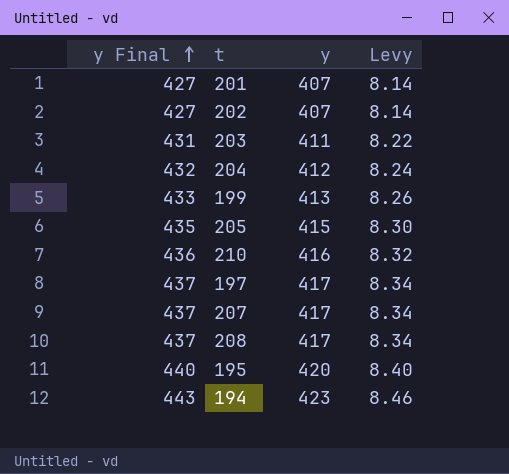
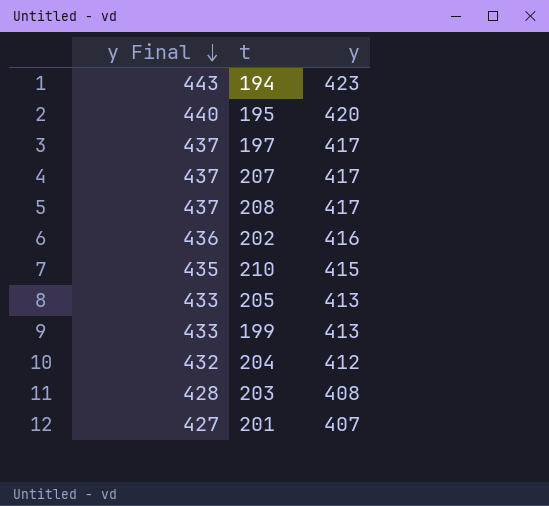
row order: y Final ascending -> y Final descending
column Levy | formula: [y] * 0.02 -> none
202 | y Final: 427 -> 436
202 | y: 407 -> 416
210 | y Final: 436 -> 435
210 | y: 416 -> 415
205 | y Final: 435 -> 433
205 | y: 415 -> 413
203 | y Final: 431 -> 428
203 | y: 411 -> 408

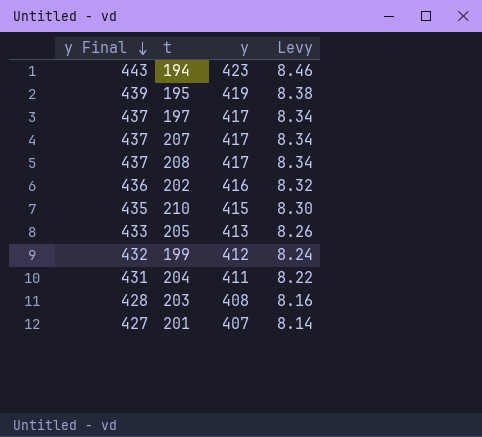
column Levy | formula: none -> [y] * 0.02
195 | y Final: 440 -> 439
195 | y: 420 -> 419
199 | y Final: 433 -> 432
199 | y: 413 -> 412
204 | y Final: 432 -> 431
204 | y: 412 -> 411

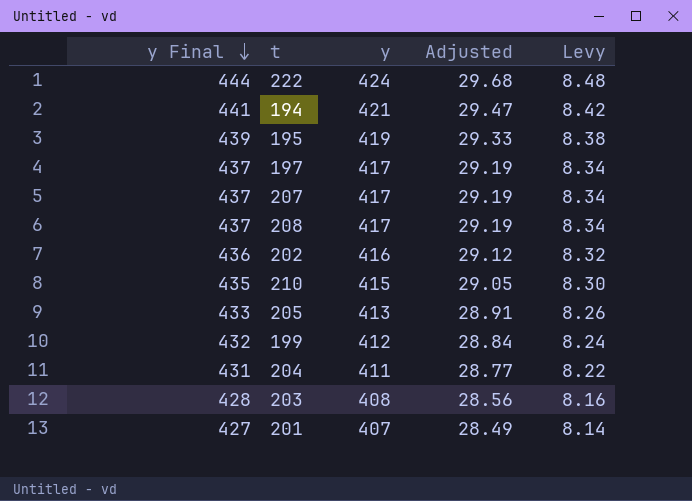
column Adjusted | formula: none -> [y] * 0.07
row 222: none -> 444 | 424 | 29.68 | 8.48
194 | y Final: 443 -> 441
194 | y: 423 -> 421
194 | Levy: 8.46 -> 8.42

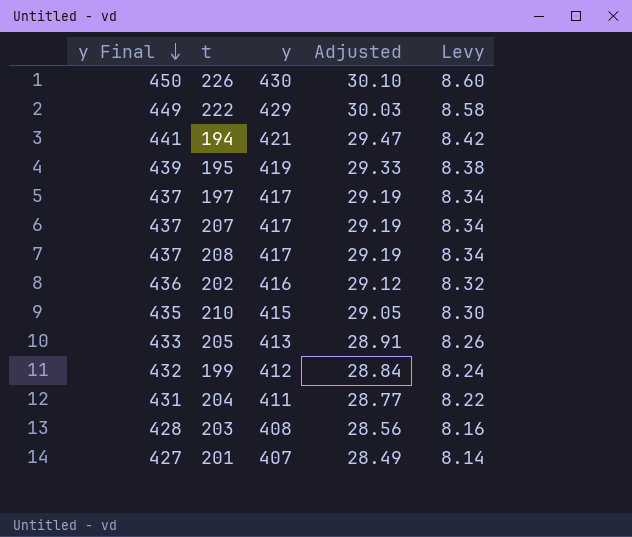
row 226: none -> 450 | 430 | 30.10 | 8.60
222 | y Final: 444 -> 449
222 | y: 424 -> 429
222 | Adjusted: 29.68 -> 30.03
222 | Levy: 8.48 -> 8.58

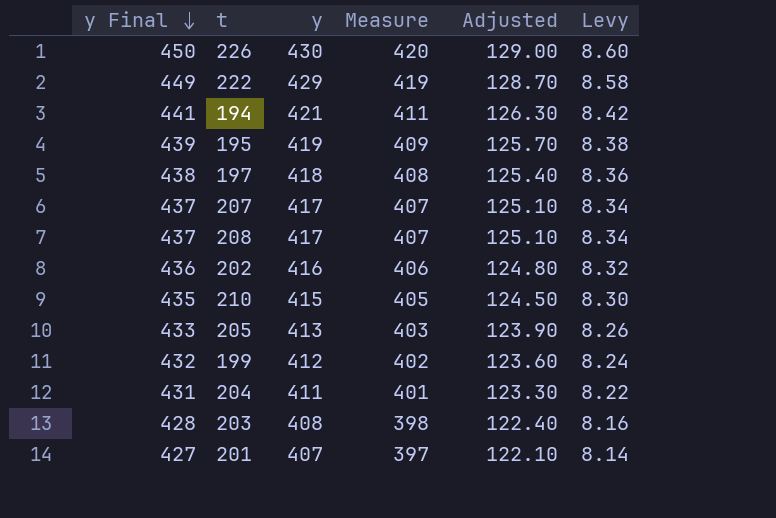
column Measure | formula: none -> [y] - 10
column Adjusted | formula: [y] * 0.07 -> [y] * 0.3
197 | y Final: 437 -> 438
197 | y: 417 -> 418
197 | Levy: 8.34 -> 8.36

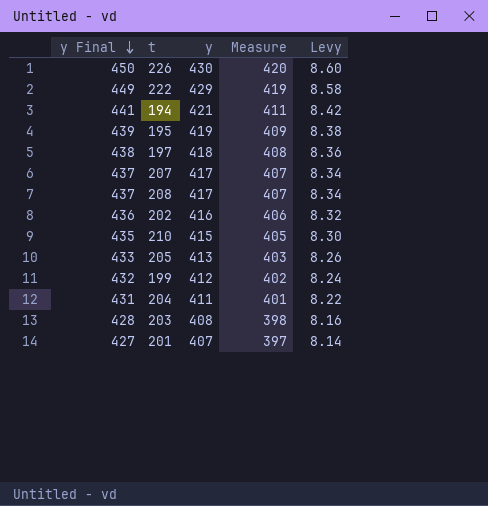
column Adjusted | formula: [y] * 0.3 -> none

